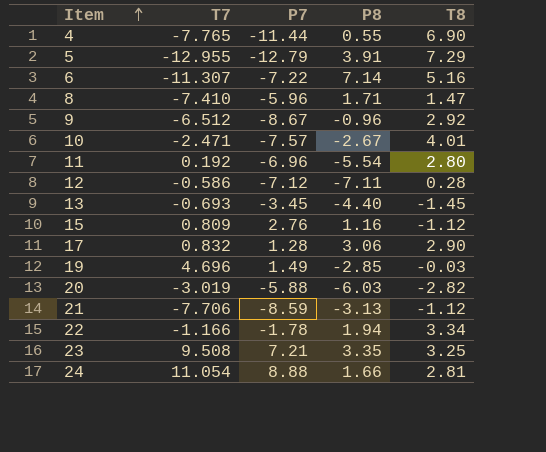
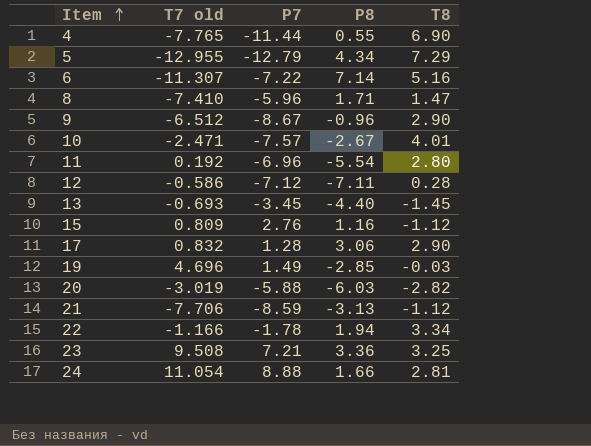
column name: T7 -> T7 old
5 | P8: 3.91 -> 4.34
9 | T8: 2.92 -> 2.90
23 | P8: 3.35 -> 3.36

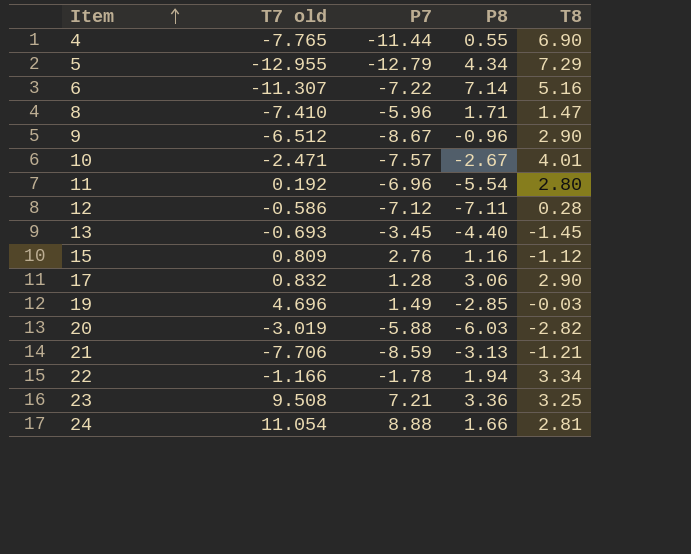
21 | T8: -1.12 -> -1.21

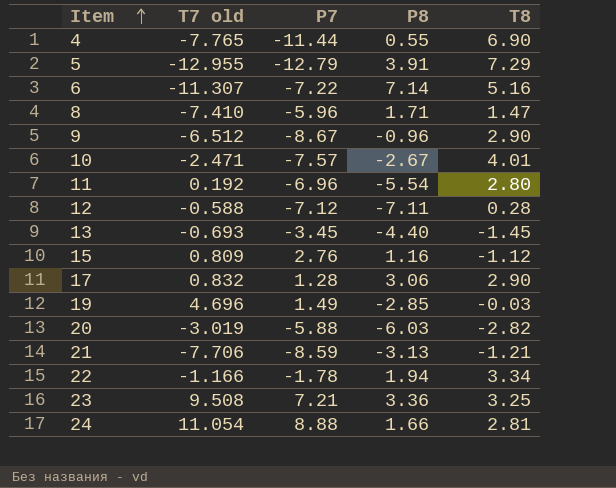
5 | P8: 4.34 -> 3.91
12 | T7 old: -0.586 -> -0.588

